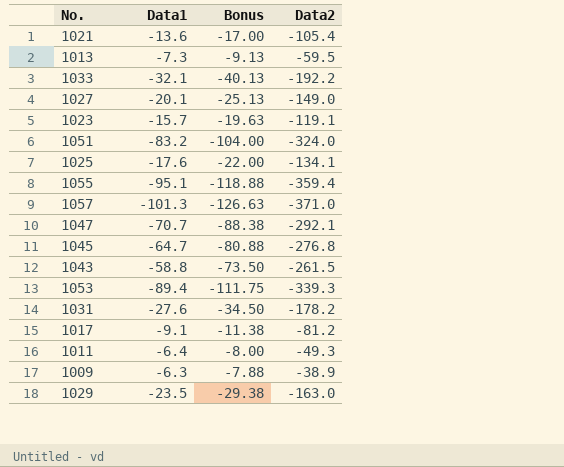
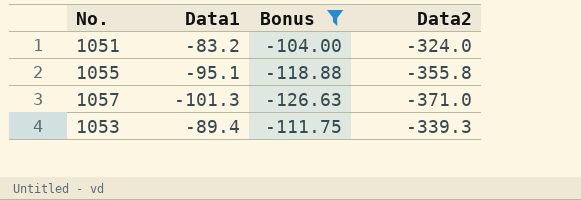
filter: none -> Bonus <= -104.00
1055 | Data2: -359.4 -> -355.8

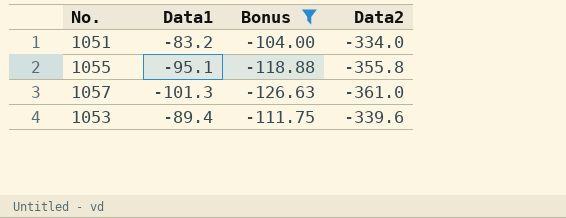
1051 | Data2: -324.0 -> -334.0
1057 | Data2: -371.0 -> -361.0
1053 | Data2: -339.3 -> -339.6

